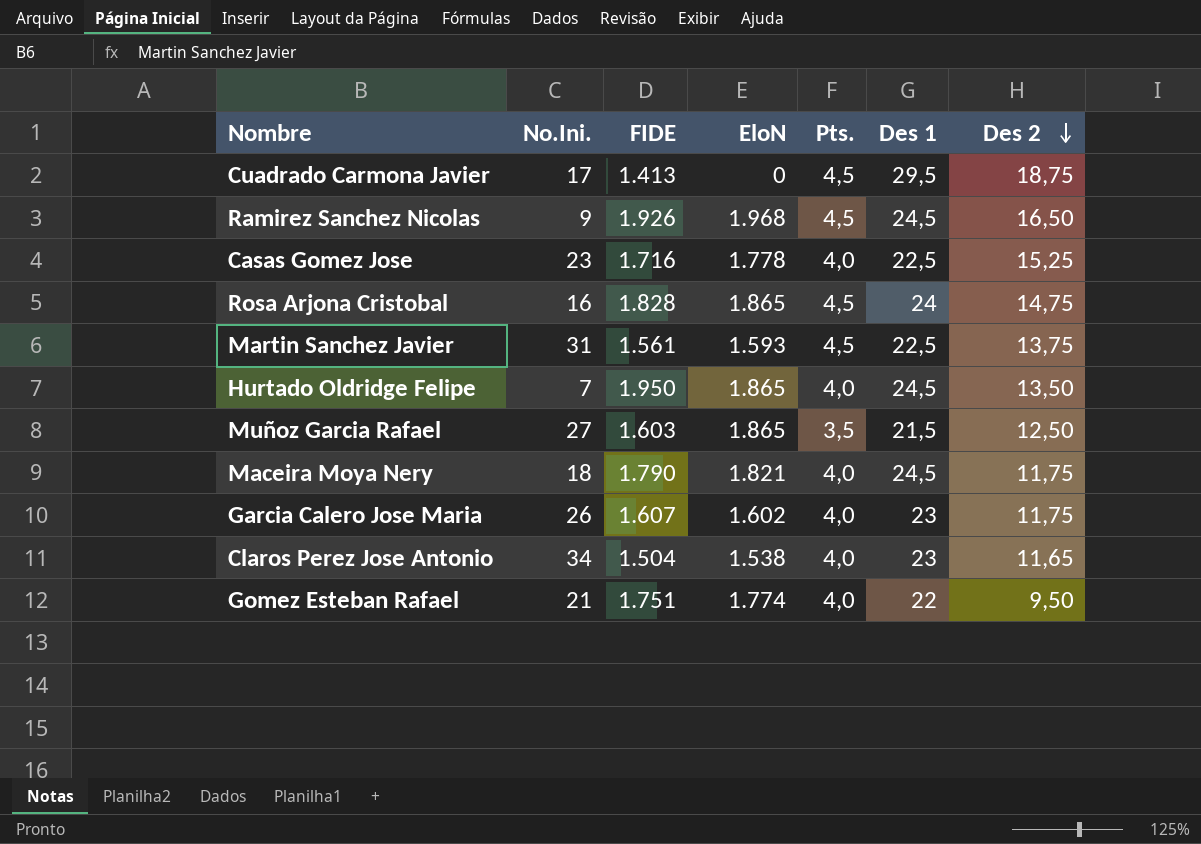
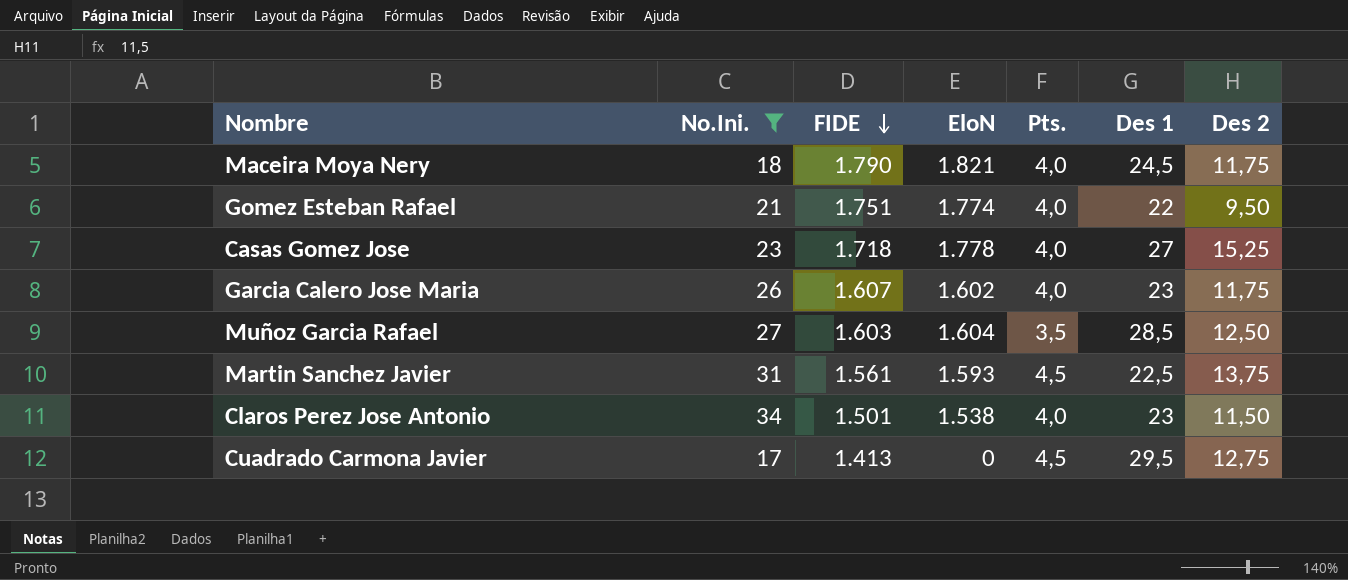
filter: none -> No.Ini. >= 17
row order: Des 2 descending -> FIDE descending
Casas Gomez Jose | FIDE: 1.716 -> 1.718
Casas Gomez Jose | Des 1: 22,5 -> 27
Muñoz Garcia Rafael | EloN: 1.865 -> 1.604
Muñoz Garcia Rafael | Des 1: 21,5 -> 28,5
Claros Perez Jose Antonio | FIDE: 1.504 -> 1.501
Claros Perez Jose Antonio | Des 2: 11,65 -> 11,50
Cuadrado Carmona Javier | Des 2: 18,75 -> 12,75

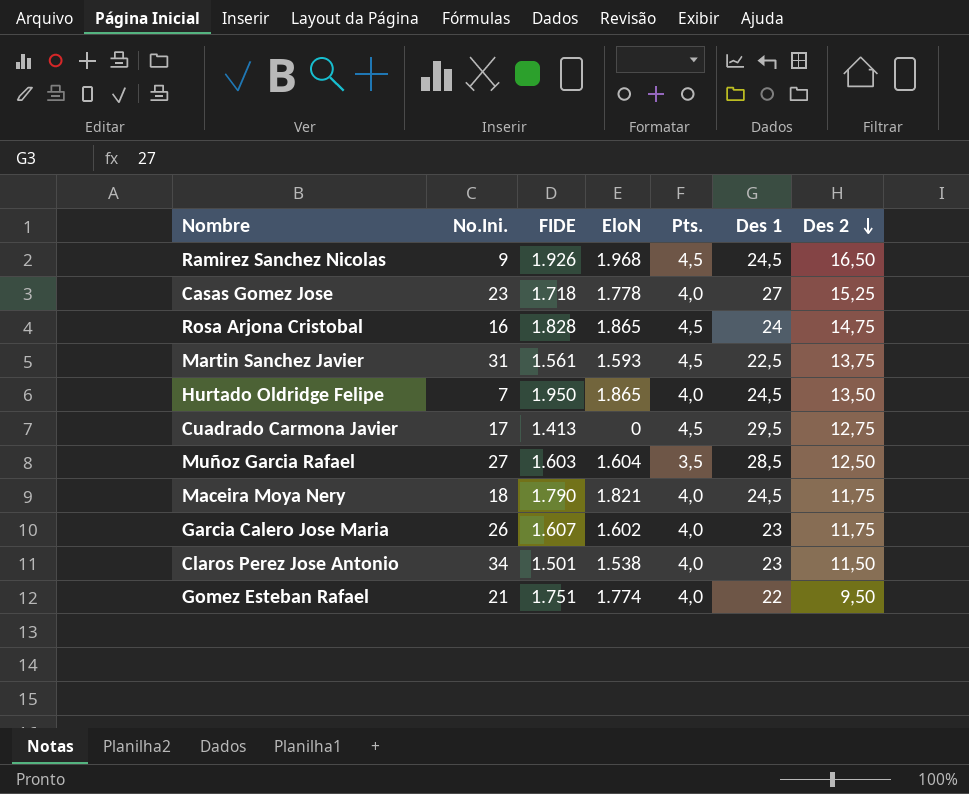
filter: No.Ini. >= 17 -> none
row order: FIDE descending -> Des 2 descending

